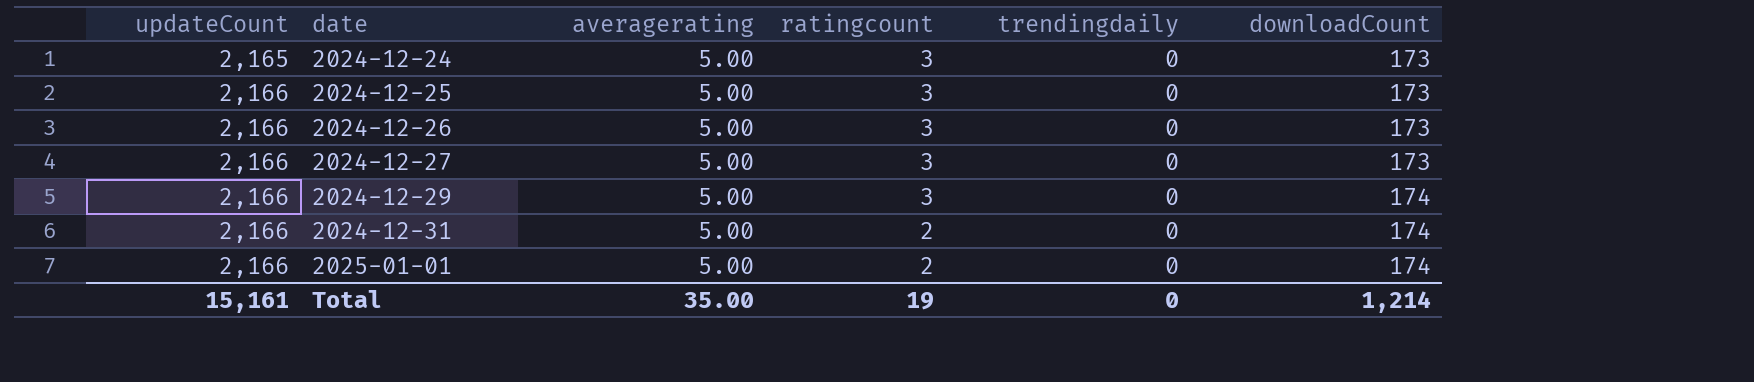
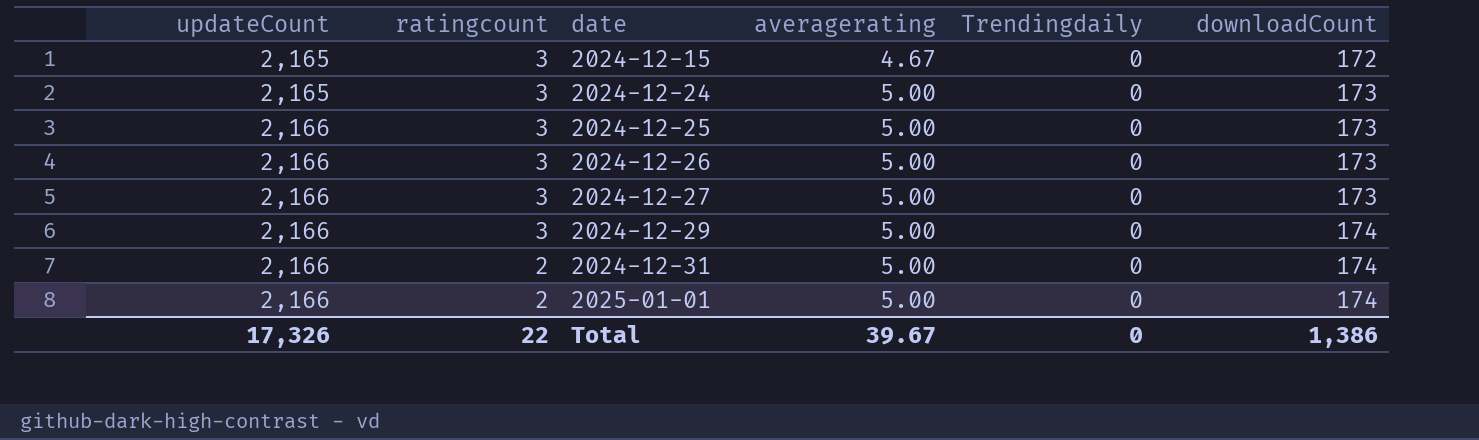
column ratingcount | position: 4 -> 2
column name: trendingdaily -> Trendingdaily
row 2024-12-15: none -> 2,165 | 3 | 4.67 | 0 | 172
Total | updateCount: 15,161 -> 17,326
Total | ratingcount: 19 -> 22
Total | averagerating: 35.00 -> 39.67
Total | downloadCount: 1,214 -> 1,386

